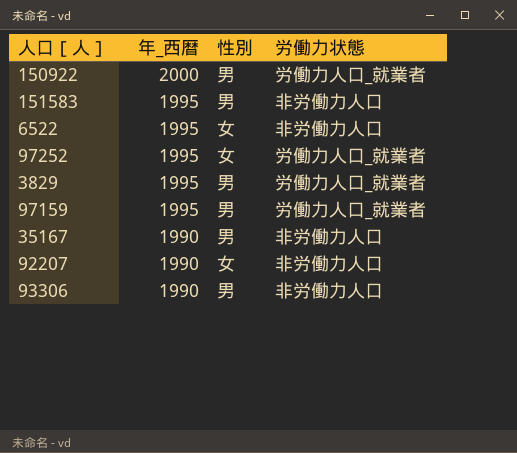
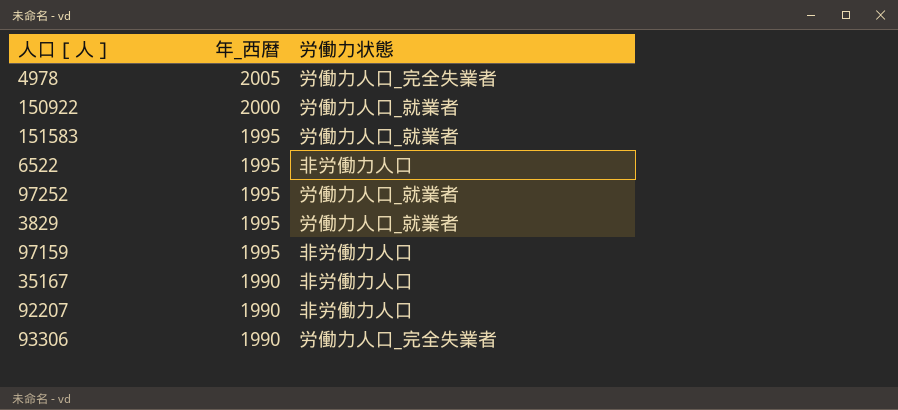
column 性別 | position: 3 -> none
row 4978: none -> 2005 | 労働力人口_完全失業者
151583 | 労働力状態: 非労働力人口 -> 労働力人口_就業者
97159 | 労働力状態: 労働力人口_就業者 -> 非労働力人口
93306 | 労働力状態: 非労働力人口 -> 労働力人口_完全失業者

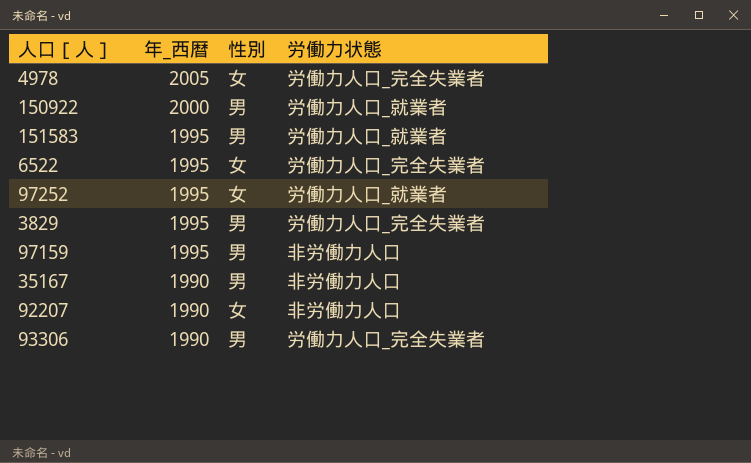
column 性別 | position: none -> 3
6522 | 労働力状態: 非労働力人口 -> 労働力人口_完全失業者
3829 | 労働力状態: 労働力人口_就業者 -> 労働力人口_完全失業者

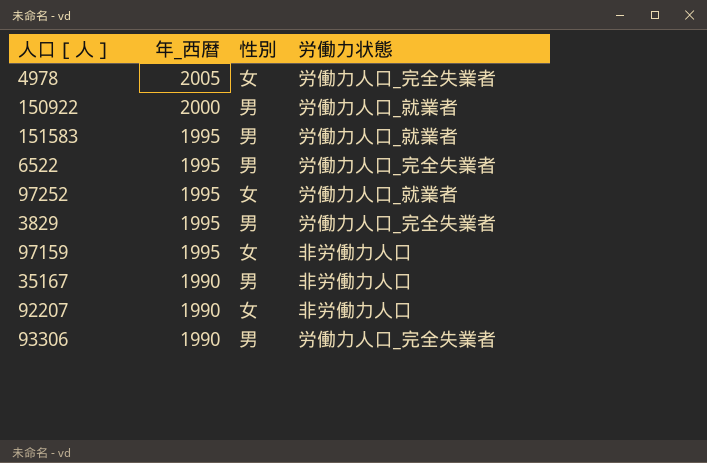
6522 | 性別: 女 -> 男
97159 | 性別: 男 -> 女

